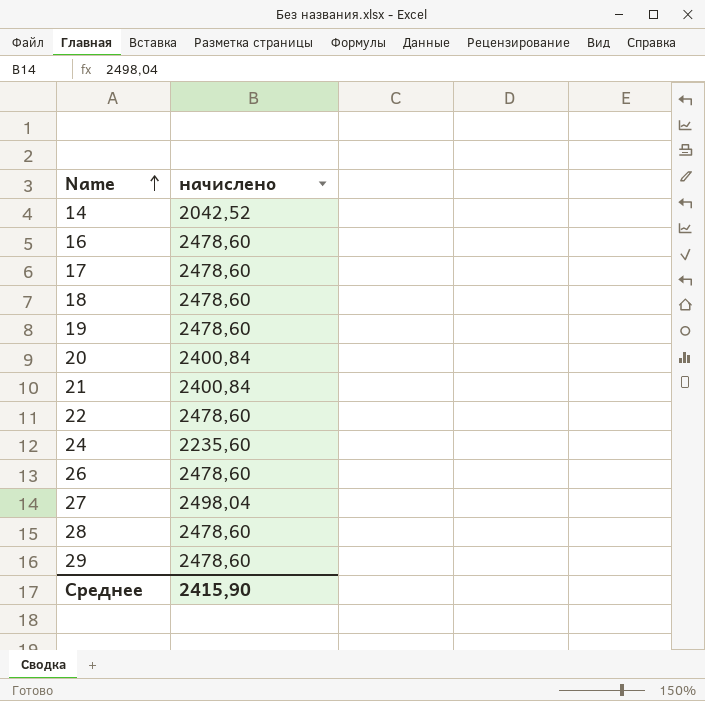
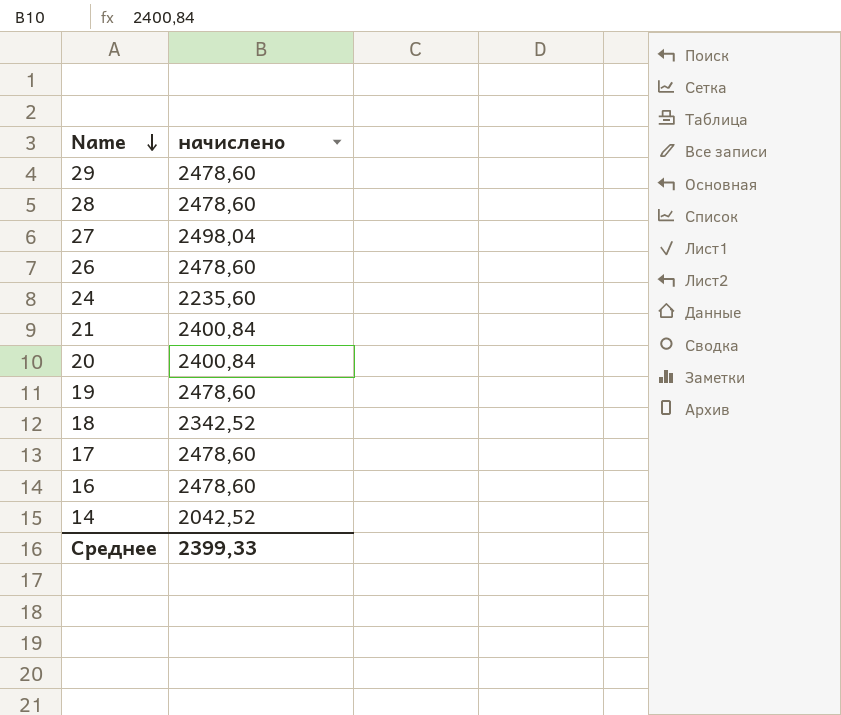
row order: Name ascending -> Name descending
row 22: 2478,60 -> none
18 | начислено: 2478,60 -> 2342,52
Среднее | начислено: 2415,90 -> 2399,33

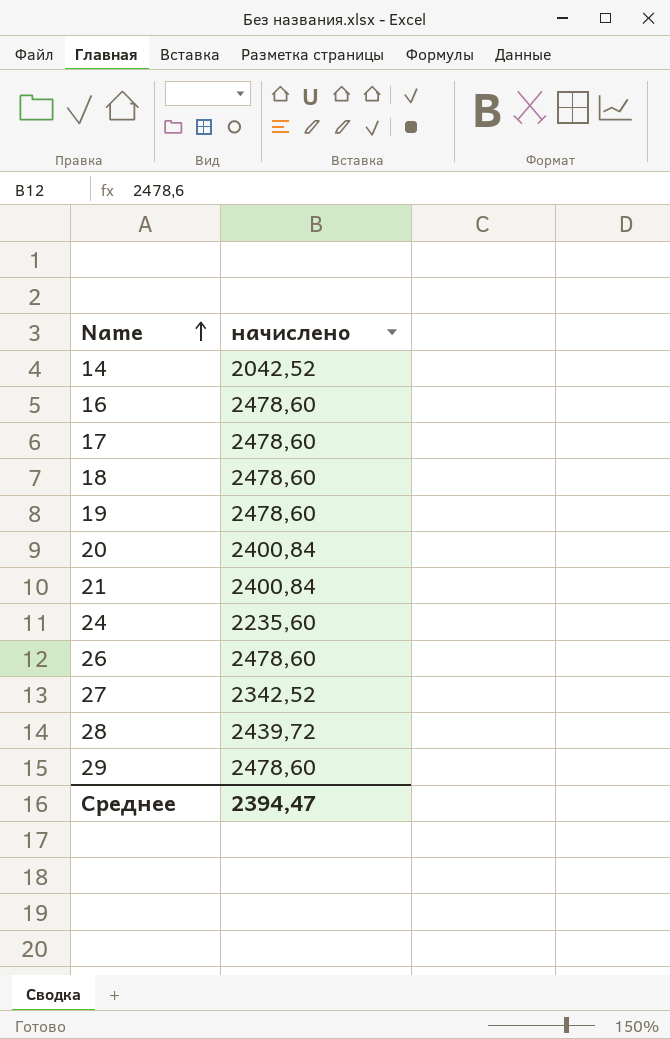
row order: Name descending -> Name ascending
18 | начислено: 2342,52 -> 2478,60
27 | начислено: 2498,04 -> 2342,52
28 | начислено: 2478,60 -> 2439,72
Среднее | начислено: 2399,33 -> 2394,47

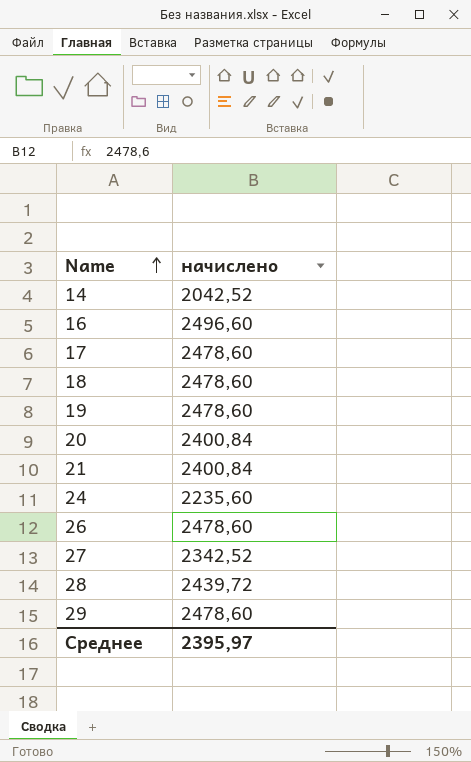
16 | начислено: 2478,60 -> 2496,60
Среднее | начислено: 2394,47 -> 2395,97

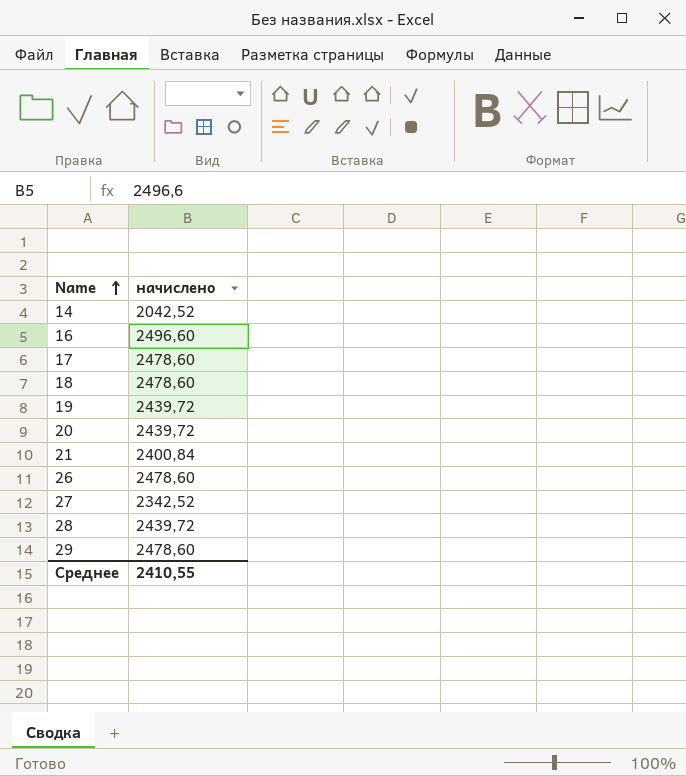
row 24: 2235,60 -> none
19 | начислено: 2478,60 -> 2439,72
20 | начислено: 2400,84 -> 2439,72
Среднее | начислено: 2395,97 -> 2410,55

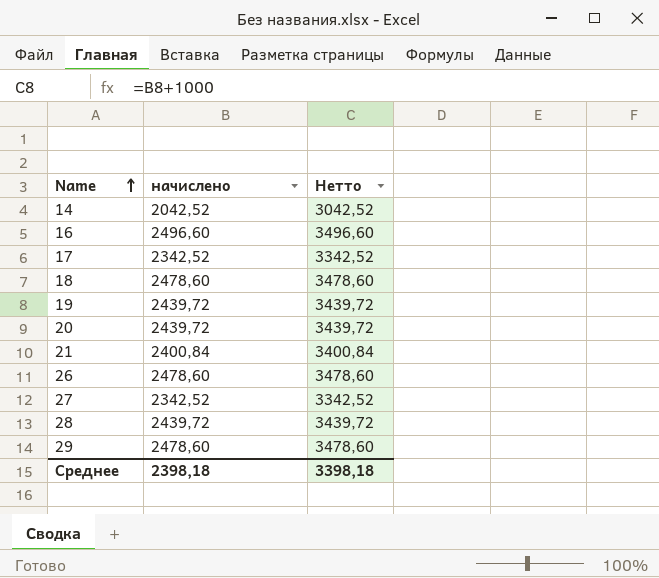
column Нетто | formula: none -> [начислено] + 1000
17 | начислено: 2478,60 -> 2342,52
Среднее | начислено: 2410,55 -> 2398,18

